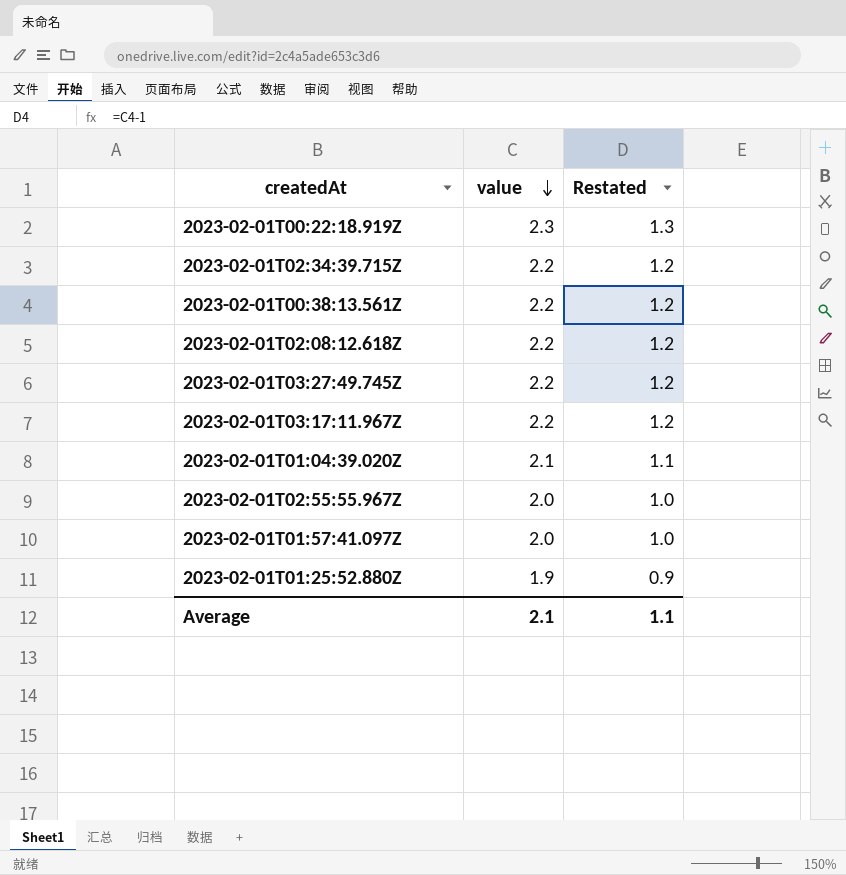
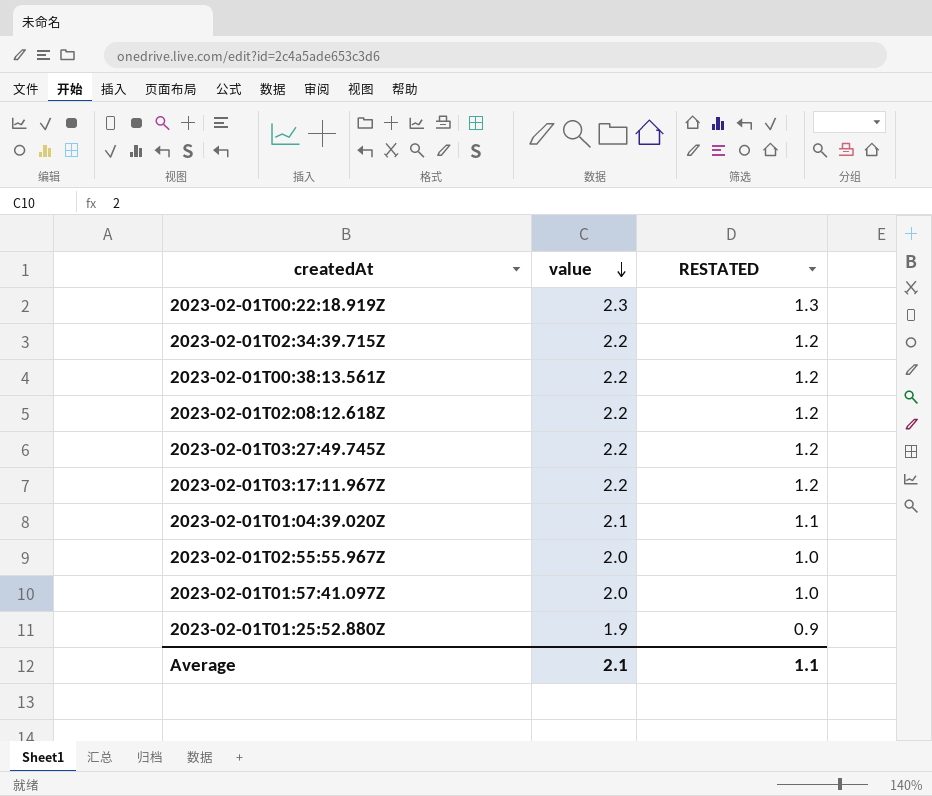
column name: Restated -> RESTATED

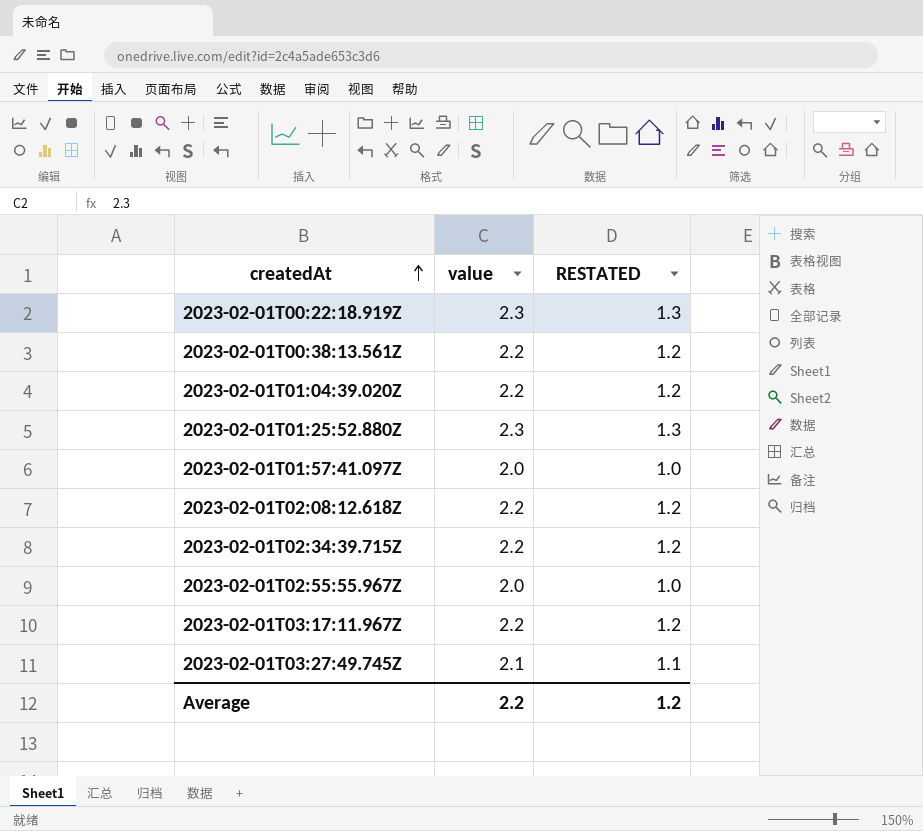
row order: value descending -> createdAt ascending
2023-02-01T01:04:39.020Z | value: 2.1 -> 2.2
2023-02-01T01:04:39.020Z | RESTATED: 1.1 -> 1.2
2023-02-01T01:25:52.880Z | value: 1.9 -> 2.3
2023-02-01T01:25:52.880Z | RESTATED: 0.9 -> 1.3
2023-02-01T03:27:49.745Z | value: 2.2 -> 2.1
2023-02-01T03:27:49.745Z | RESTATED: 1.2 -> 1.1
Average | value: 2.1 -> 2.2
Average | RESTATED: 1.1 -> 1.2

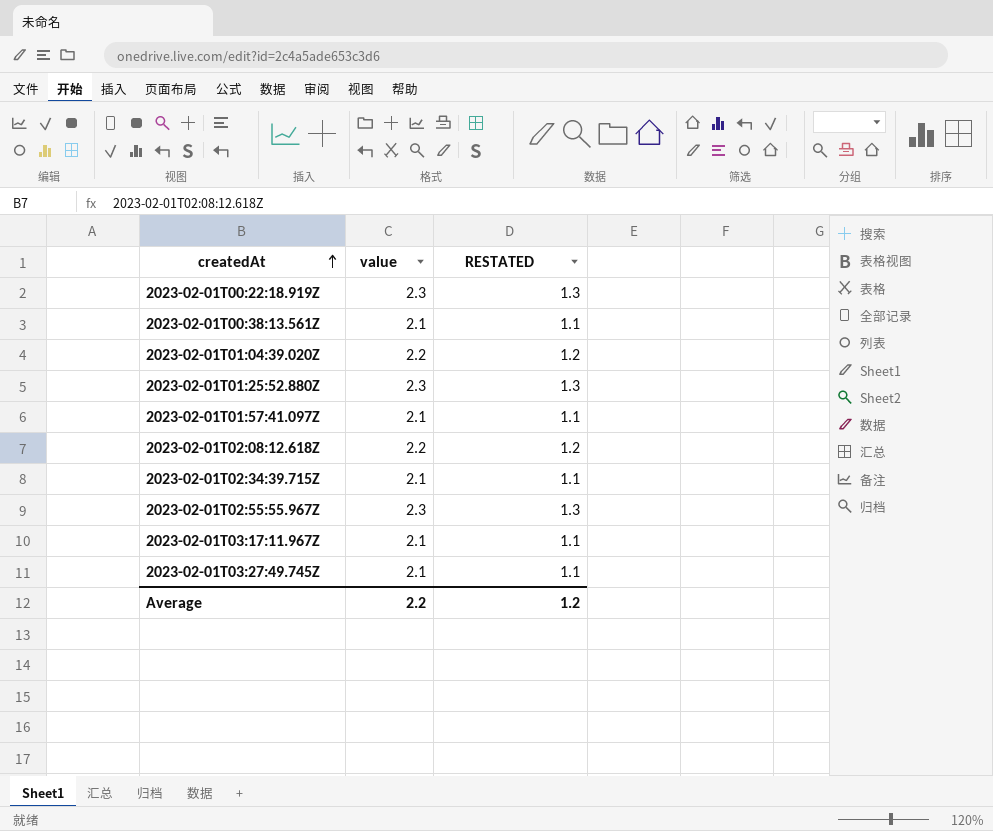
2023-02-01T00:38:13.561Z | value: 2.2 -> 2.1
2023-02-01T00:38:13.561Z | RESTATED: 1.2 -> 1.1
2023-02-01T01:57:41.097Z | value: 2.0 -> 2.1
2023-02-01T01:57:41.097Z | RESTATED: 1.0 -> 1.1
2023-02-01T02:34:39.715Z | value: 2.2 -> 2.1
2023-02-01T02:34:39.715Z | RESTATED: 1.2 -> 1.1
2023-02-01T02:55:55.967Z | value: 2.0 -> 2.3
2023-02-01T02:55:55.967Z | RESTATED: 1.0 -> 1.3
2023-02-01T03:17:11.967Z | value: 2.2 -> 2.1
2023-02-01T03:17:11.967Z | RESTATED: 1.2 -> 1.1

